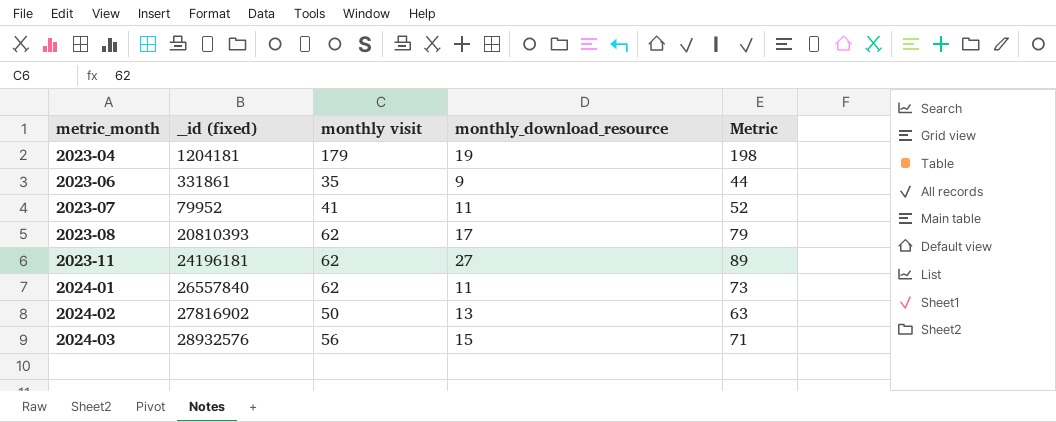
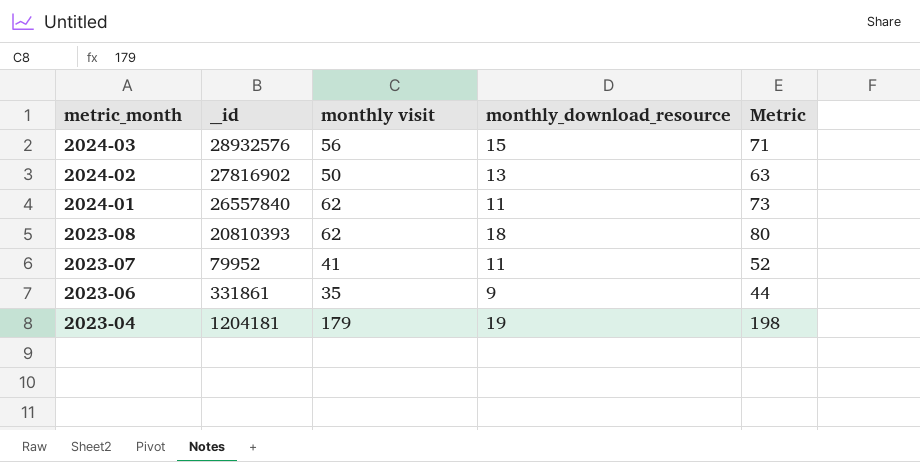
row order: metric_month ascending -> metric_month descending
column name: __id (fixed) -> __id
row 2023-11: 24196181 | 62 | 27 | 89 -> none
2023-08 | monthly_download_resource: 17 -> 18
2023-08 | Metric: 79 -> 80

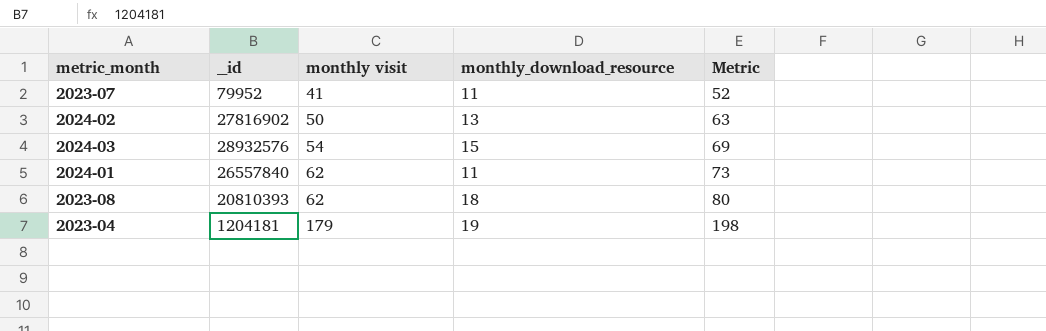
row order: metric_month descending -> monthly visit ascending
row 2023-06: 331861 | 35 | 9 | 44 -> none
2024-03 | monthly visit: 56 -> 54
2024-03 | Metric: 71 -> 69

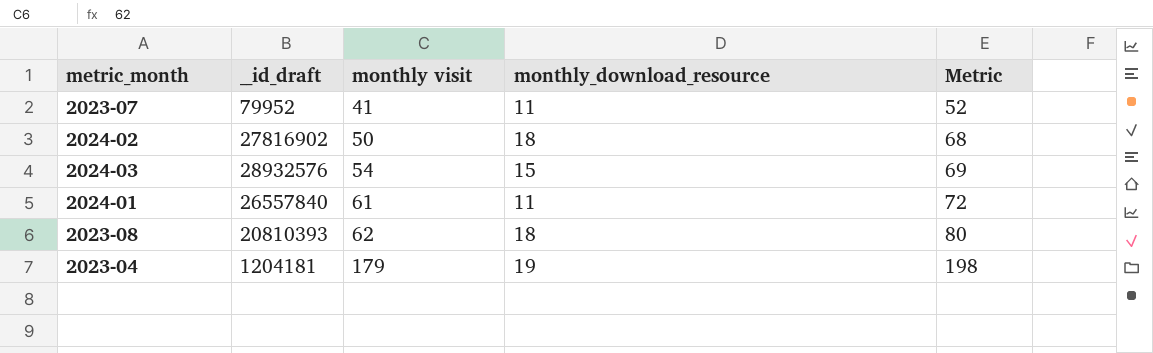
column name: __id -> __id_draft
2024-02 | monthly_download_resource: 13 -> 18
2024-02 | Metric: 63 -> 68
2024-01 | monthly visit: 62 -> 61
2024-01 | Metric: 73 -> 72

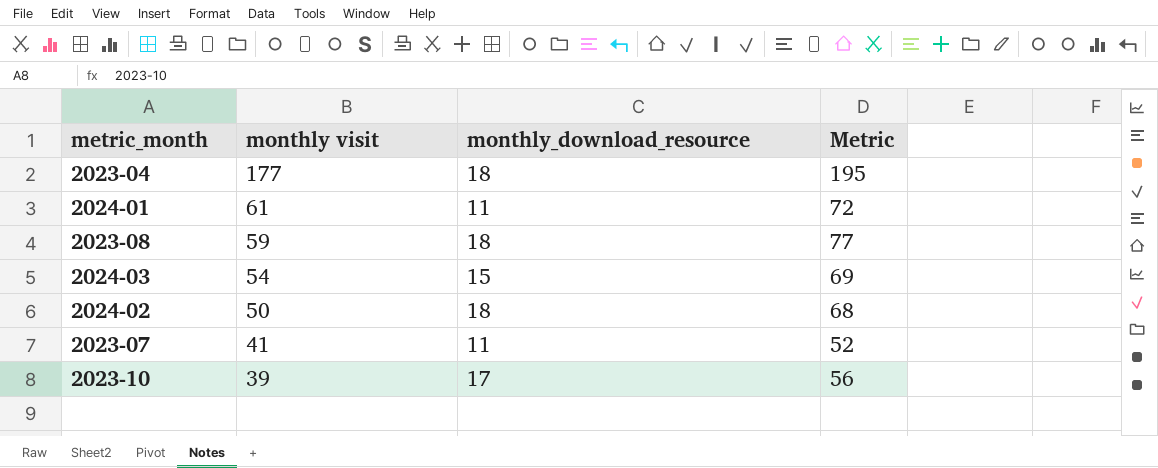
row order: monthly visit ascending -> monthly visit descending
column __id_draft | position: 2 -> none
2023-04 | monthly visit: 179 -> 177
2023-04 | monthly_download_resource: 19 -> 18
2023-04 | Metric: 198 -> 195
2023-08 | monthly visit: 62 -> 59
2023-08 | Metric: 80 -> 77
row 2023-10: none -> 39 | 17 | 56

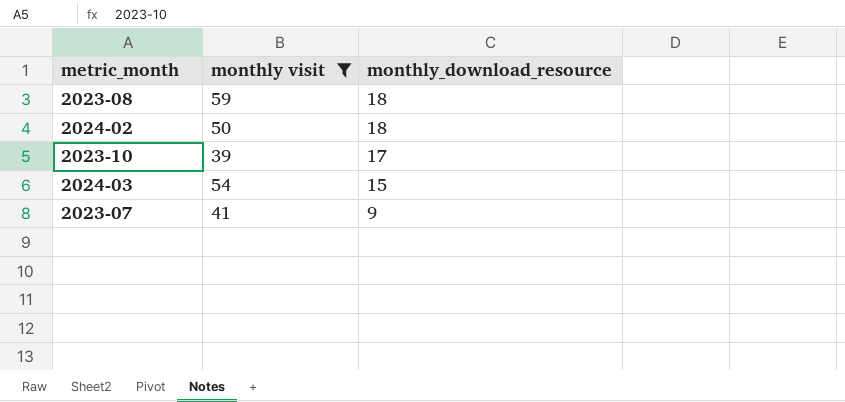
filter: none -> monthly visit <= 59
row order: monthly visit descending -> monthly_download_resource descending
column Metric | formula: [monthly visit] + [monthly_download_resource] -> none
2023-07 | monthly_download_resource: 11 -> 9

